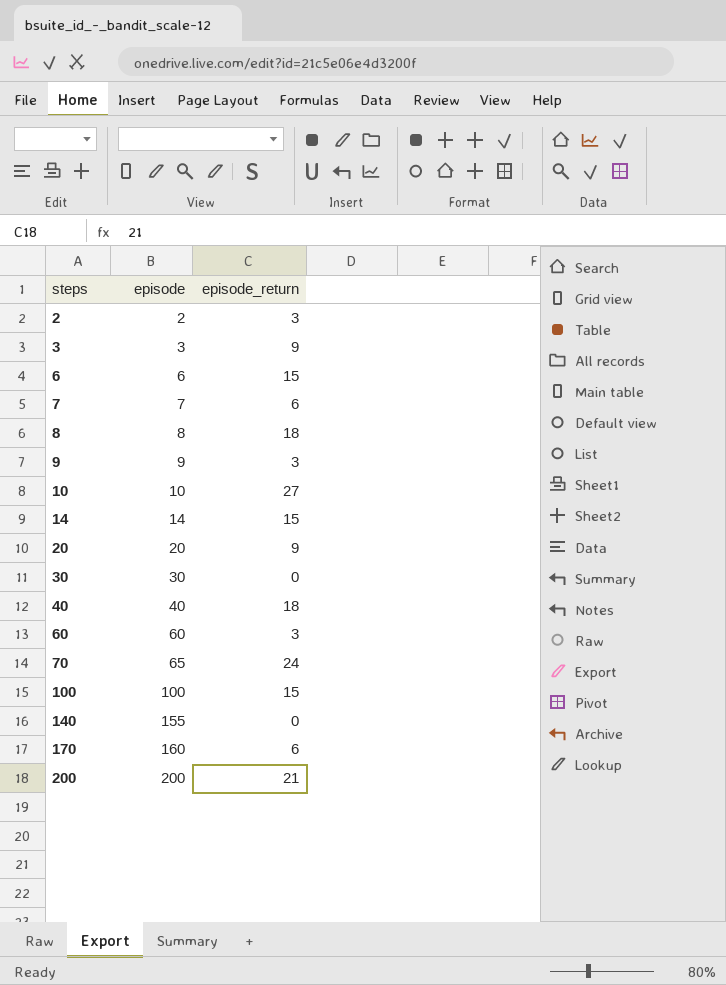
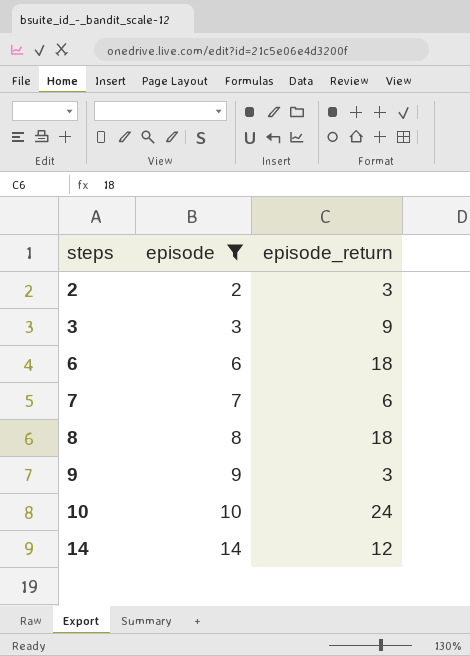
filter: none -> episode <= 14
6 | episode_return: 15 -> 18
10 | episode_return: 27 -> 24
14 | episode_return: 15 -> 12

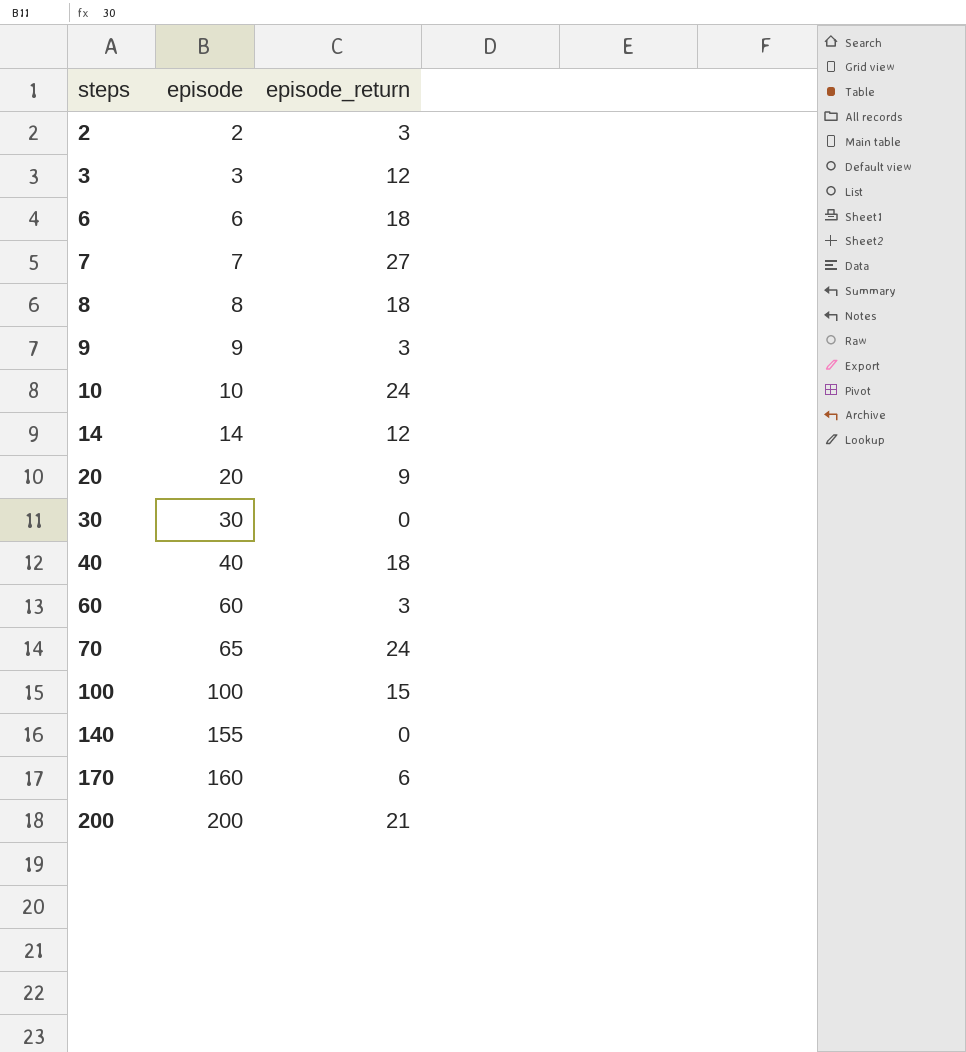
filter: episode <= 14 -> none
3 | episode_return: 9 -> 12
7 | episode_return: 6 -> 27

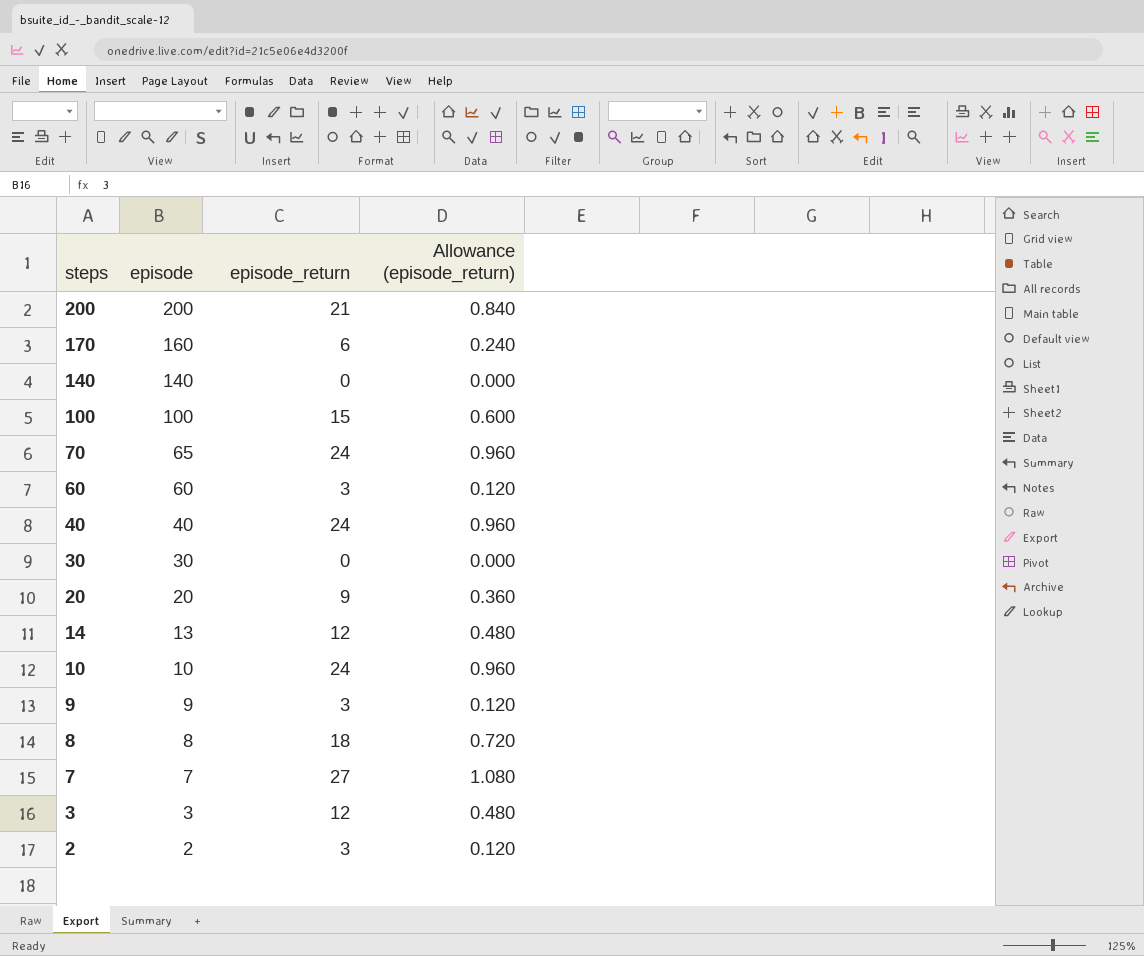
row order: steps ascending -> steps descending
column Allowance (episode_return) | formula: none -> [episode_return] * 0.04
row 6: 6 | 18 -> none
140 | episode: 155 -> 140
40 | episode_return: 18 -> 24
14 | episode: 14 -> 13

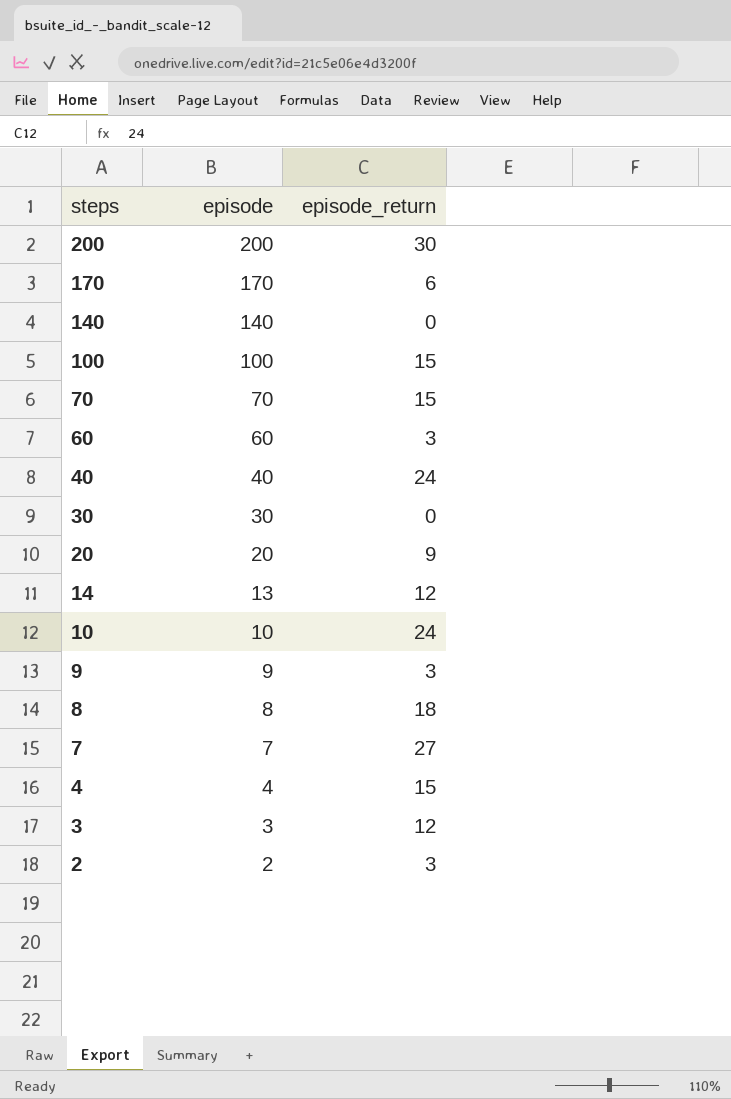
column Allowance (episode_return) | formula: [episode_return] * 0.04 -> none
200 | episode_return: 21 -> 30
170 | episode: 160 -> 170
70 | episode: 65 -> 70
70 | episode_return: 24 -> 15
row 4: none -> 4 | 15

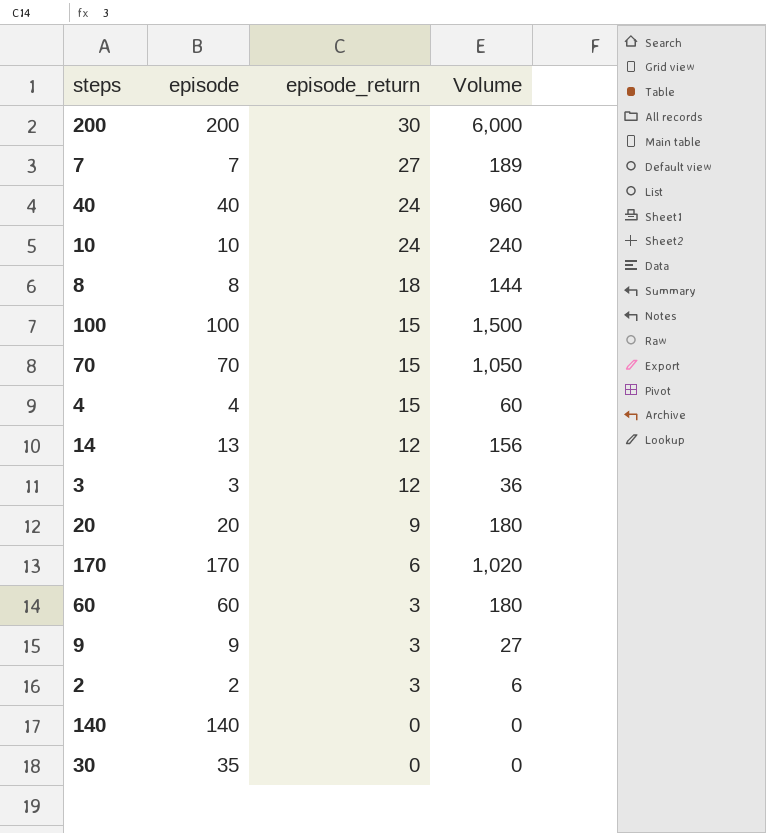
row order: steps descending -> episode_return descending
column Volume | formula: none -> [episode] * [episode_return]
30 | episode: 30 -> 35

